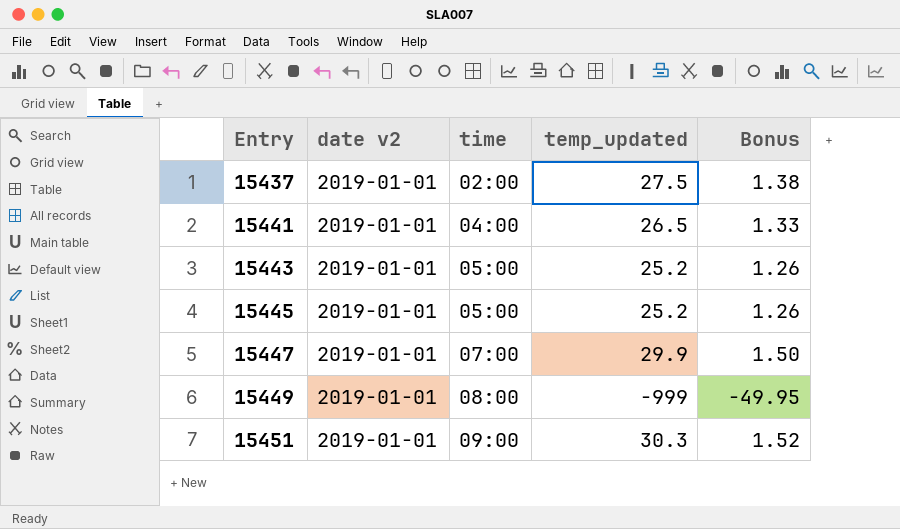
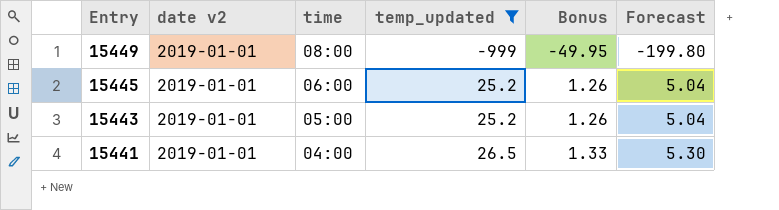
filter: none -> temp_updated <= 26.5
row order: Entry ascending -> Entry descending
column Forecast | formula: none -> [temp_updated] * 0.2
15445 | time: 05:00 -> 06:00

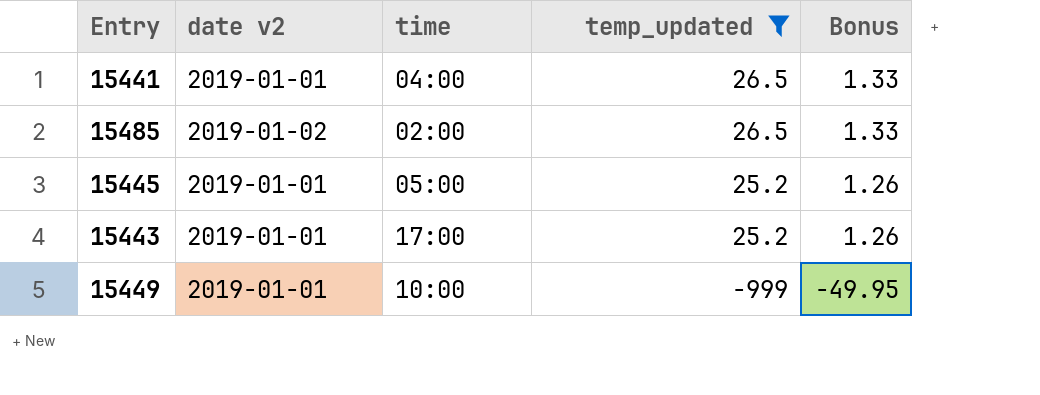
row order: Entry descending -> temp_updated descending
column Forecast | formula: [temp_updated] * 0.2 -> none
row 15485: none -> 2019-01-02 | 02:00 | 26.5 | 1.33
15445 | time: 06:00 -> 05:00
15443 | time: 05:00 -> 17:00
15449 | time: 08:00 -> 10:00

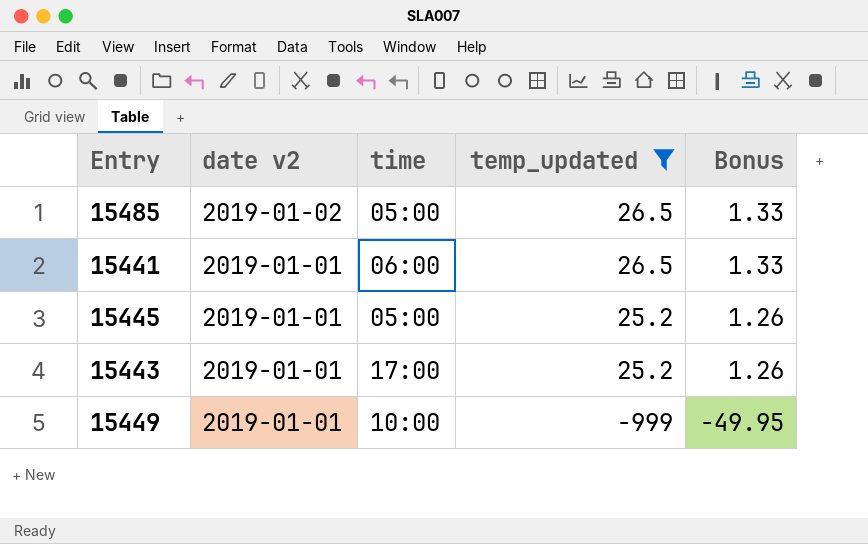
row order: temp_updated descending -> date v2 descending
15485 | time: 02:00 -> 05:00
15441 | time: 04:00 -> 06:00

